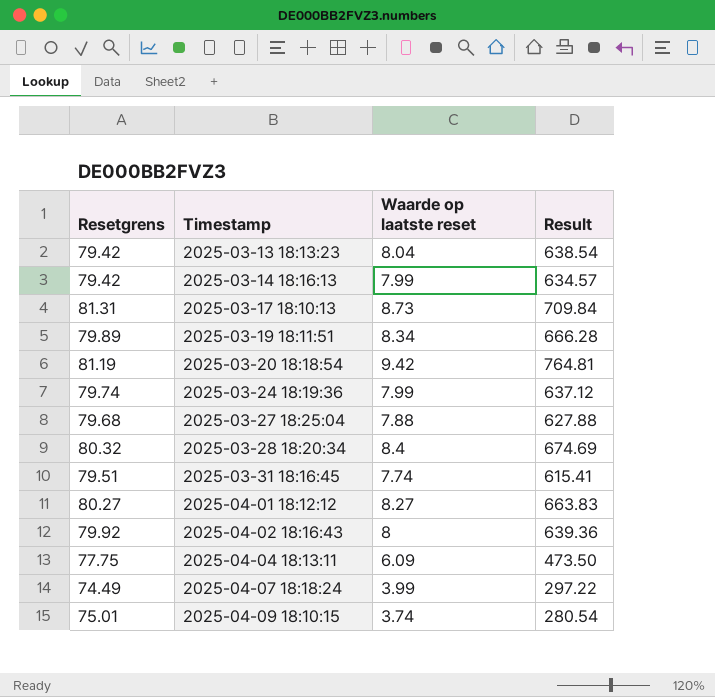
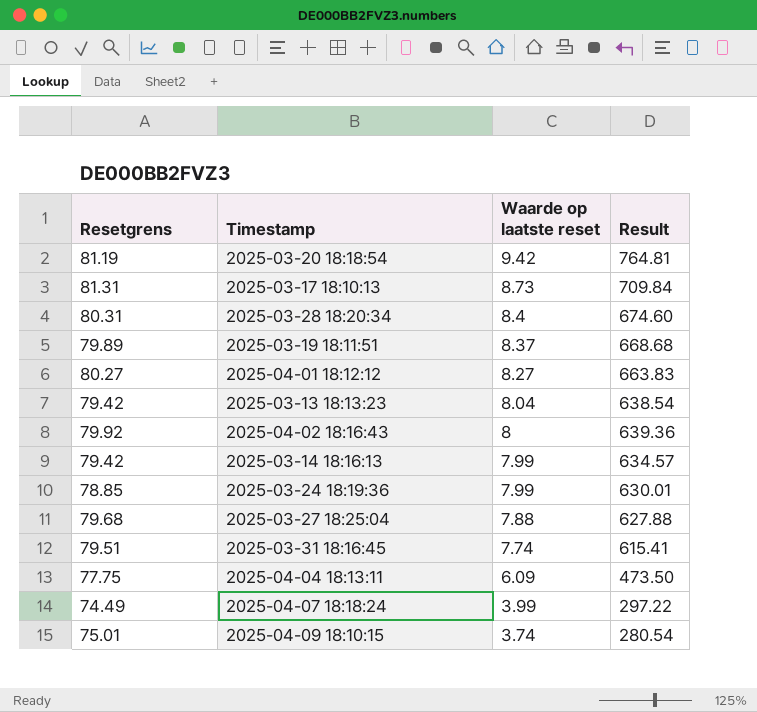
row order: Timestamp ascending -> Waarde op laatste reset descending
2025-03-28 18:20:34 | Resetgrens: 80.32 -> 80.31
2025-03-28 18:20:34 | Result: 674.69 -> 674.60
2025-03-19 18:11:51 | Waarde op laatste reset: 8.34 -> 8.37
2025-03-19 18:11:51 | Result: 666.28 -> 668.68
2025-03-24 18:19:36 | Resetgrens: 79.74 -> 78.85
2025-03-24 18:19:36 | Result: 637.12 -> 630.01

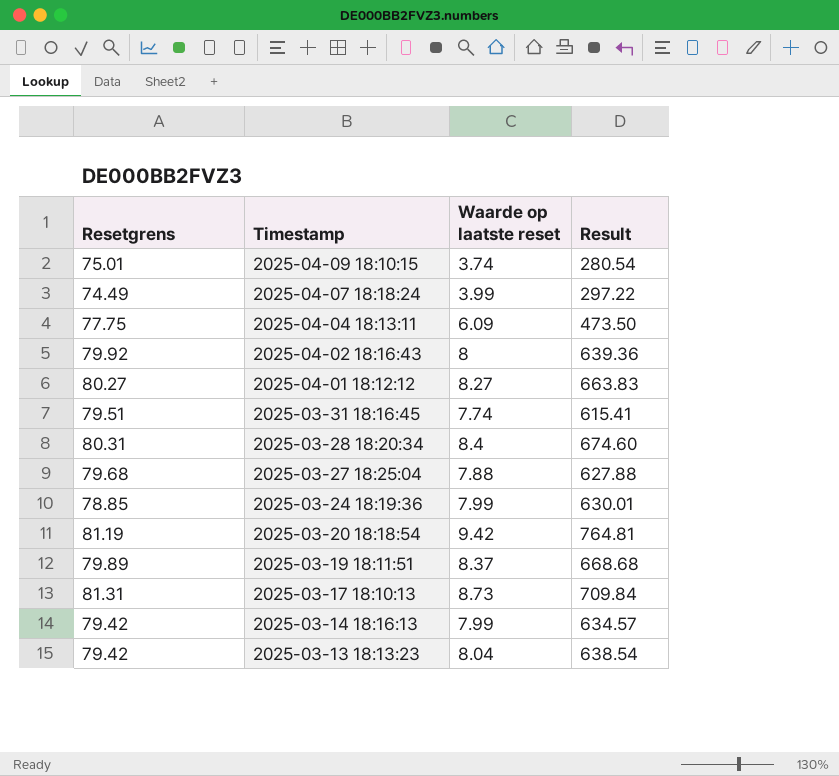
row order: Waarde op laatste reset descending -> Timestamp descending

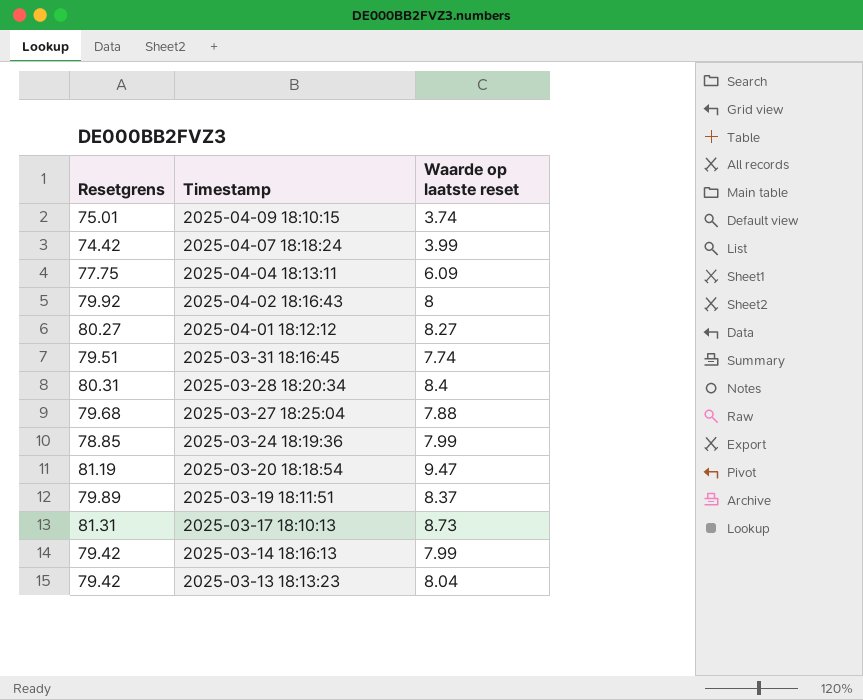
column Result | formula: [Resetgrens] * [Waarde op laatste reset] -> none
2025-04-07 18:18:24 | Resetgrens: 74.49 -> 74.42
2025-03-20 18:18:54 | Waarde op laatste reset: 9.42 -> 9.47

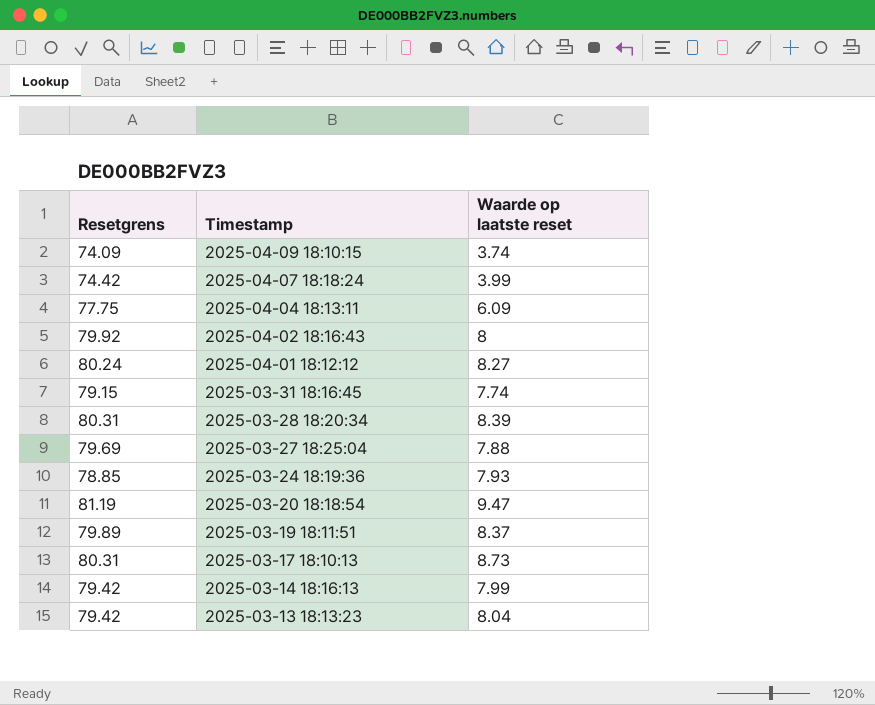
2025-04-09 18:10:15 | Resetgrens: 75.01 -> 74.09
2025-04-01 18:12:12 | Resetgrens: 80.27 -> 80.24
2025-03-31 18:16:45 | Resetgrens: 79.51 -> 79.15
2025-03-28 18:20:34 | Waarde op laatste reset: 8.4 -> 8.39
2025-03-27 18:25:04 | Resetgrens: 79.68 -> 79.69
2025-03-24 18:19:36 | Waarde op laatste reset: 7.99 -> 7.93
2025-03-17 18:10:13 | Resetgrens: 81.31 -> 80.31

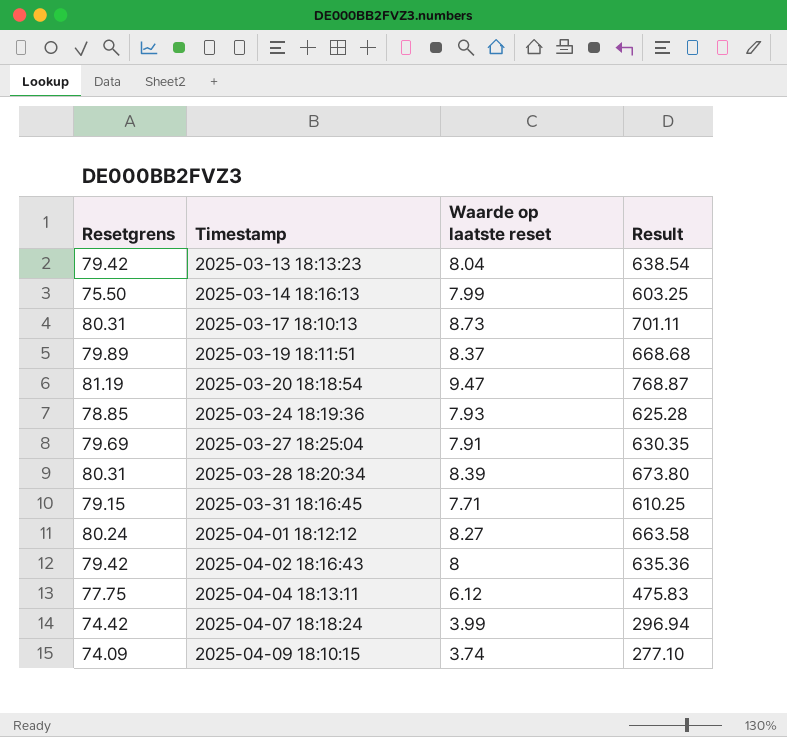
row order: Timestamp descending -> Timestamp ascending
column Result | formula: none -> [Resetgrens] * [Waarde op laatste reset]
2025-03-14 18:16:13 | Resetgrens: 79.42 -> 75.50
2025-03-27 18:25:04 | Waarde op laatste reset: 7.88 -> 7.91
2025-03-31 18:16:45 | Waarde op laatste reset: 7.74 -> 7.71
2025-04-02 18:16:43 | Resetgrens: 79.92 -> 79.42
2025-04-04 18:13:11 | Waarde op laatste reset: 6.09 -> 6.12

